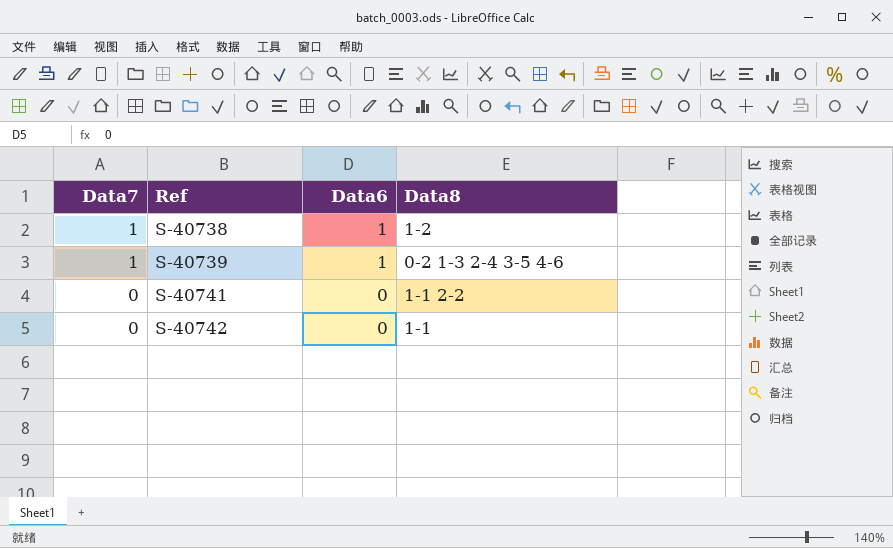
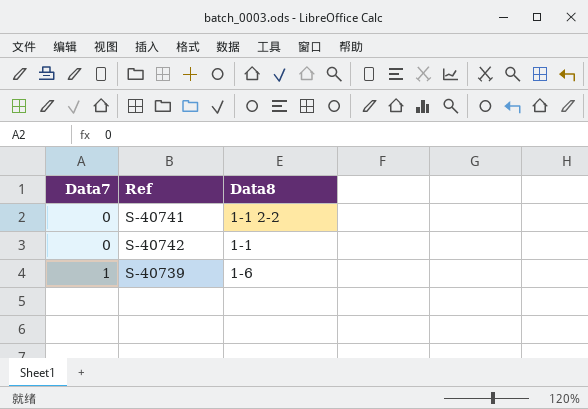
row order: Data7 descending -> Data7 ascending
column Data6 | position: 3 -> none
row S-40738: 1 | 1 | 1-2 -> none
S-40739 | Data8: 0-2 1-3 2-4 3-5 4-6 -> 1-6

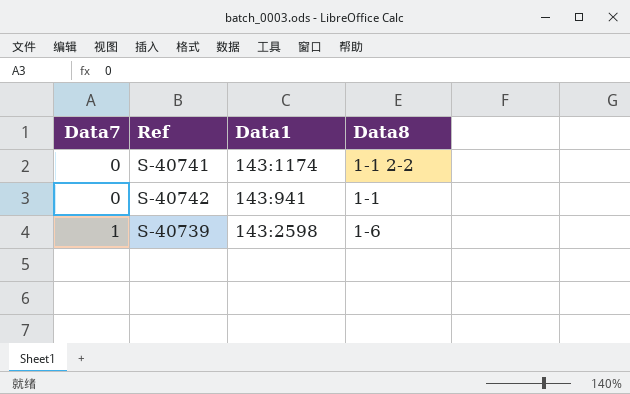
column Data1 | position: none -> 3

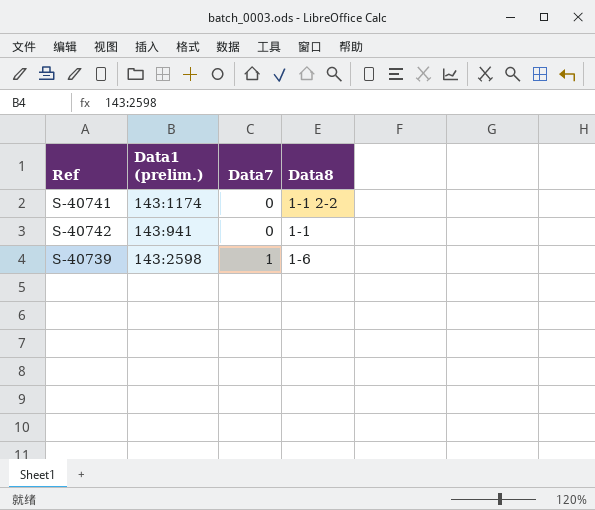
column name: Data1 -> Data1 (prelim.)
column Data7 | position: 1 -> 3

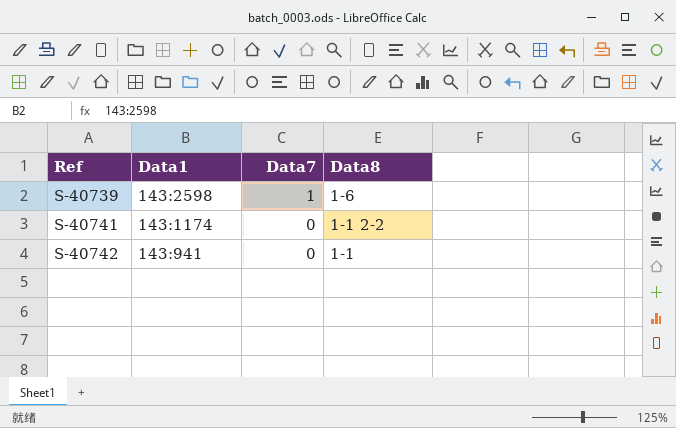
row order: Data7 ascending -> Ref ascending
column name: Data1 (prelim.) -> Data1

